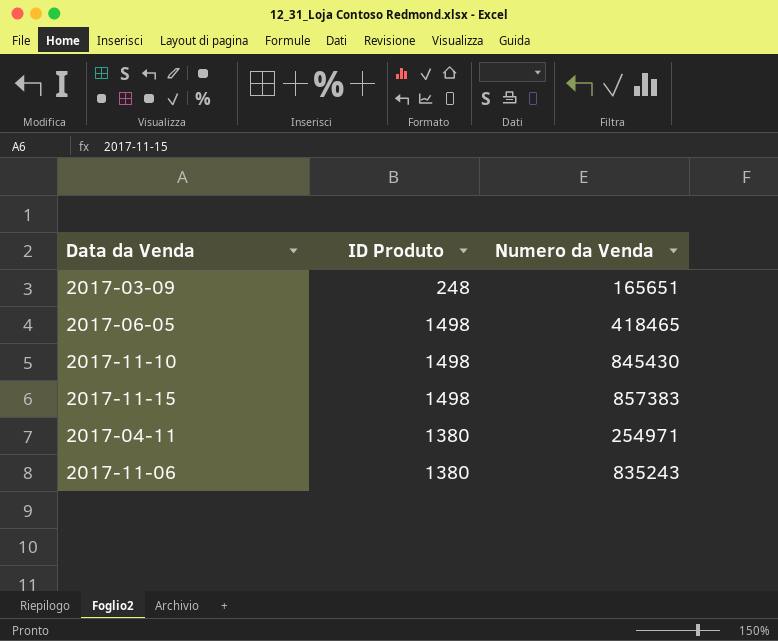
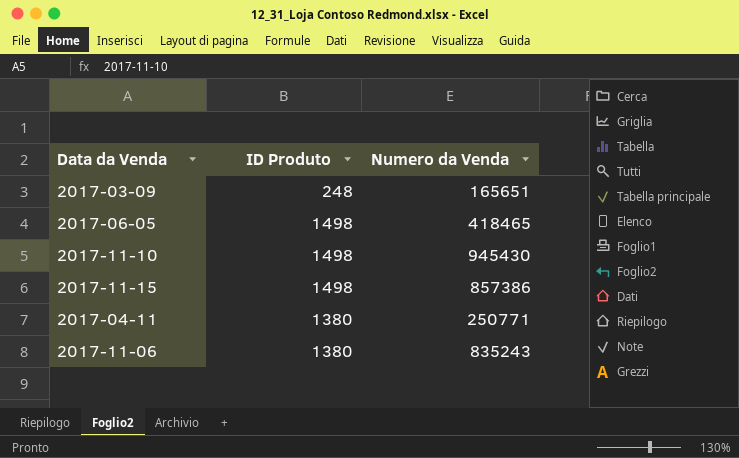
2017-11-10 | Numero da Venda: 845430 -> 945430
2017-11-15 | Numero da Venda: 857383 -> 857386
2017-04-11 | Numero da Venda: 254971 -> 250771

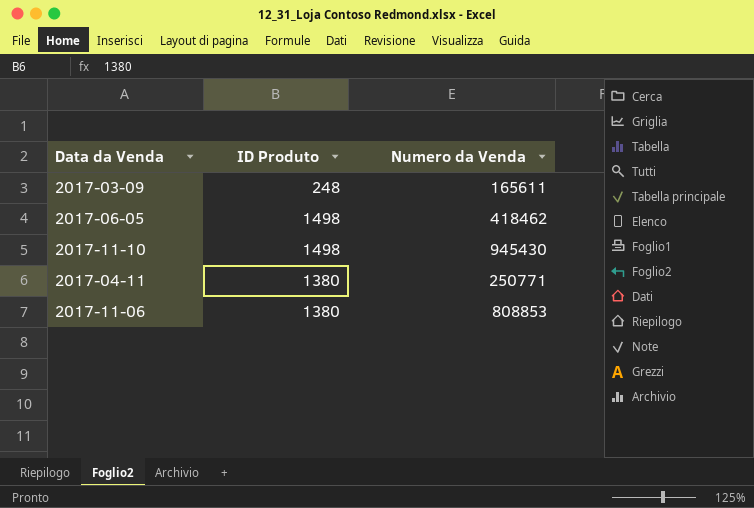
row 2017-11-15: 1498 | 857386 -> none
2017-03-09 | Numero da Venda: 165651 -> 165611
2017-06-05 | Numero da Venda: 418465 -> 418462
2017-11-06 | Numero da Venda: 835243 -> 808853

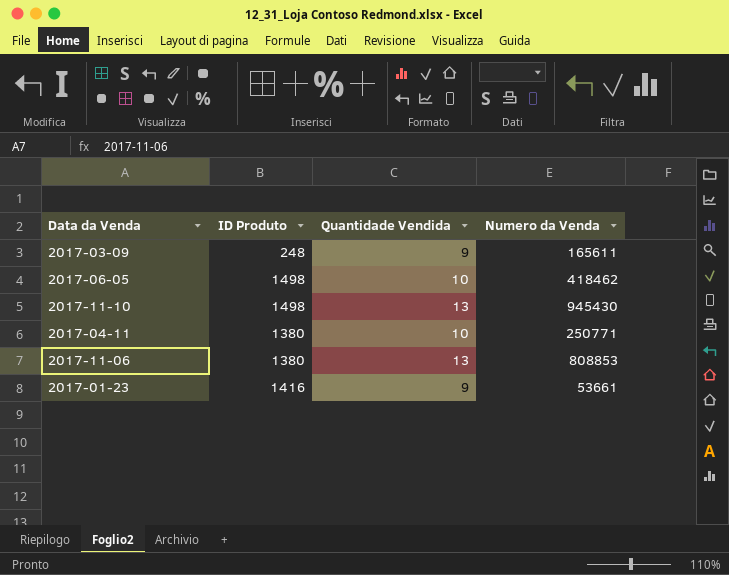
column Quantidade Vendida | position: none -> 3
row 2017-01-23: none -> 1416 | 9 | 53661

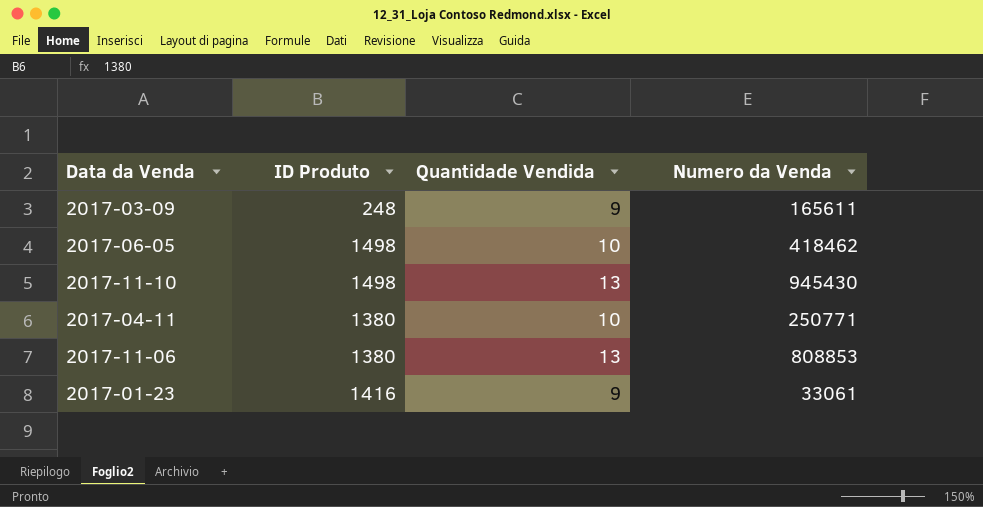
2017-01-23 | Numero da Venda: 53661 -> 33061

